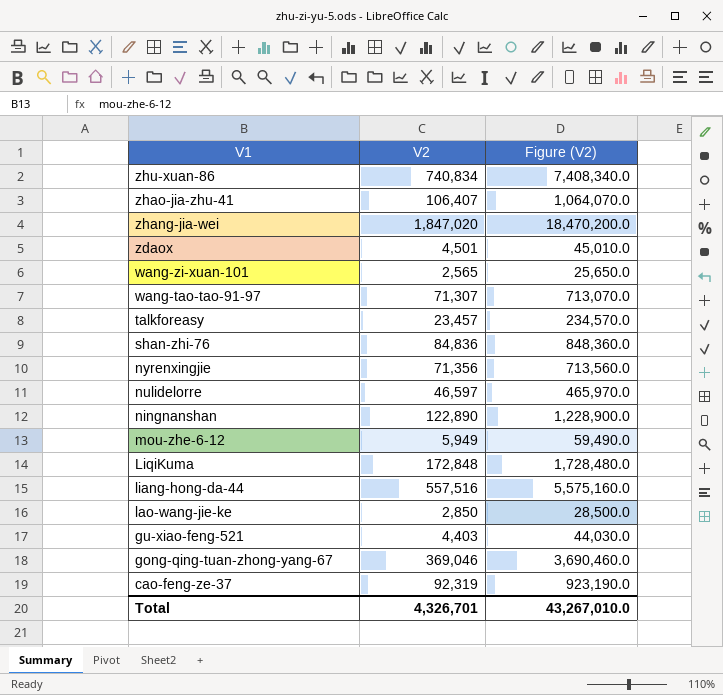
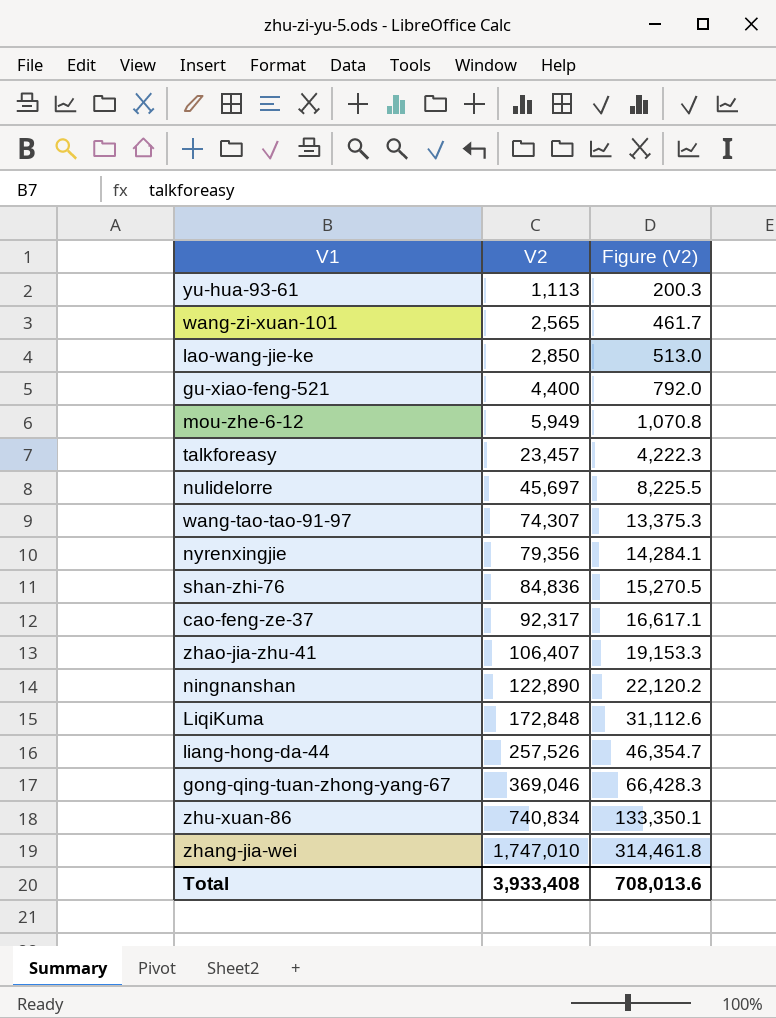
row order: V1 descending -> V2 ascending
column Figure (V2) | formula: [V2] * 10 -> [V2] * 0.18
row zdaox: 4,501 | 45,010.0 -> none
row yu-hua-93-61: none -> 1,113 | 200.3
gu-xiao-feng-521 | V2: 4,403 -> 4,400
nulidelorre | V2: 46,597 -> 45,697
wang-tao-tao-91-97 | V2: 71,307 -> 74,307
nyrenxingjie | V2: 71,356 -> 79,356
cao-feng-ze-37 | V2: 92,319 -> 92,317
liang-hong-da-44 | V2: 557,516 -> 257,526
zhang-jia-wei | V2: 1,847,020 -> 1,747,010
Total | V2: 4,326,701 -> 3,933,408
Total | Figure (V2): 43,267,010.0 -> 708,013.6

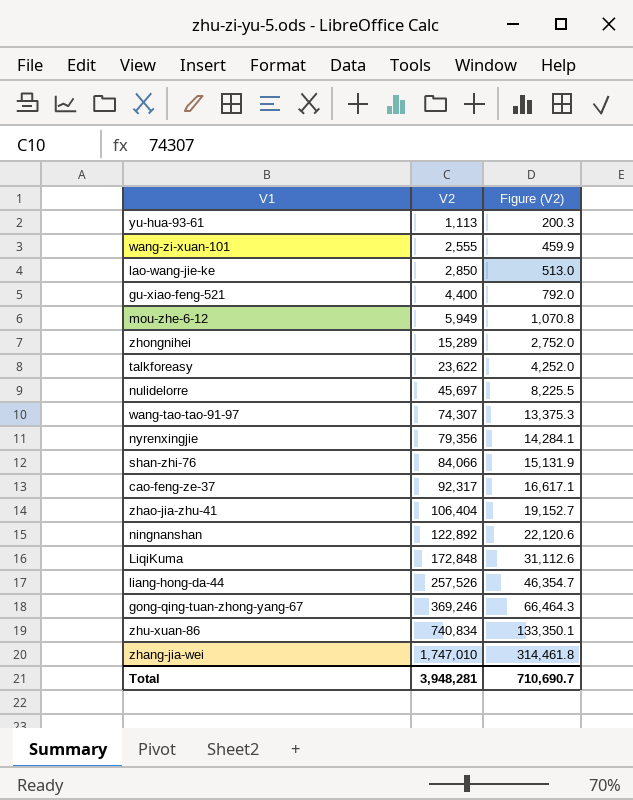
wang-zi-xuan-101 | V2: 2,565 -> 2,555
wang-zi-xuan-101 | Figure (V2): 461.7 -> 459.9
row zhongnihei: none -> 15,289 | 2,752.0
talkforeasy | V2: 23,457 -> 23,622
talkforeasy | Figure (V2): 4,222.3 -> 4,252.0
shan-zhi-76 | V2: 84,836 -> 84,066
shan-zhi-76 | Figure (V2): 15,270.5 -> 15,131.9
zhao-jia-zhu-41 | V2: 106,407 -> 106,404
zhao-jia-zhu-41 | Figure (V2): 19,153.3 -> 19,152.7
ningnanshan | V2: 122,890 -> 122,892
ningnanshan | Figure (V2): 22,120.2 -> 22,120.6
gong-qing-tuan-zhong-yang-67 | V2: 369,046 -> 369,246
gong-qing-tuan-zhong-yang-67 | Figure (V2): 66,428.3 -> 66,464.3
Total | V2: 3,933,408 -> 3,948,281
Total | Figure (V2): 708,013.6 -> 710,690.7

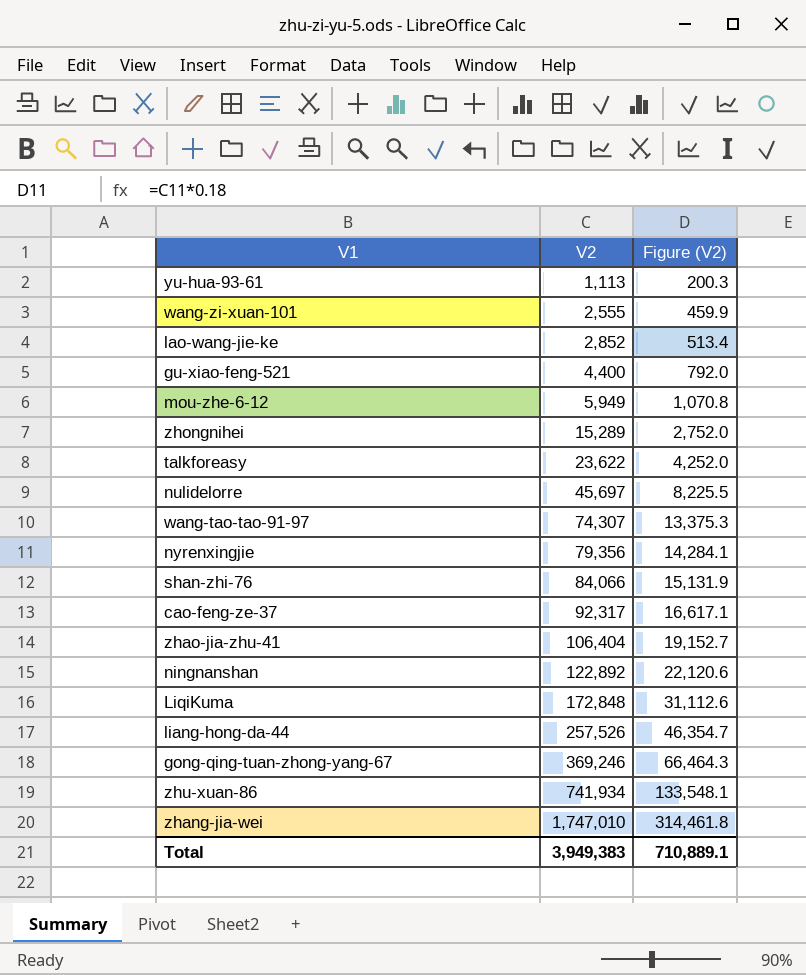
lao-wang-jie-ke | V2: 2,850 -> 2,852
lao-wang-jie-ke | Figure (V2): 513.0 -> 513.4
zhu-xuan-86 | V2: 740,834 -> 741,934
zhu-xuan-86 | Figure (V2): 133,350.1 -> 133,548.1
Total | V2: 3,948,281 -> 3,949,383
Total | Figure (V2): 710,690.7 -> 710,889.1

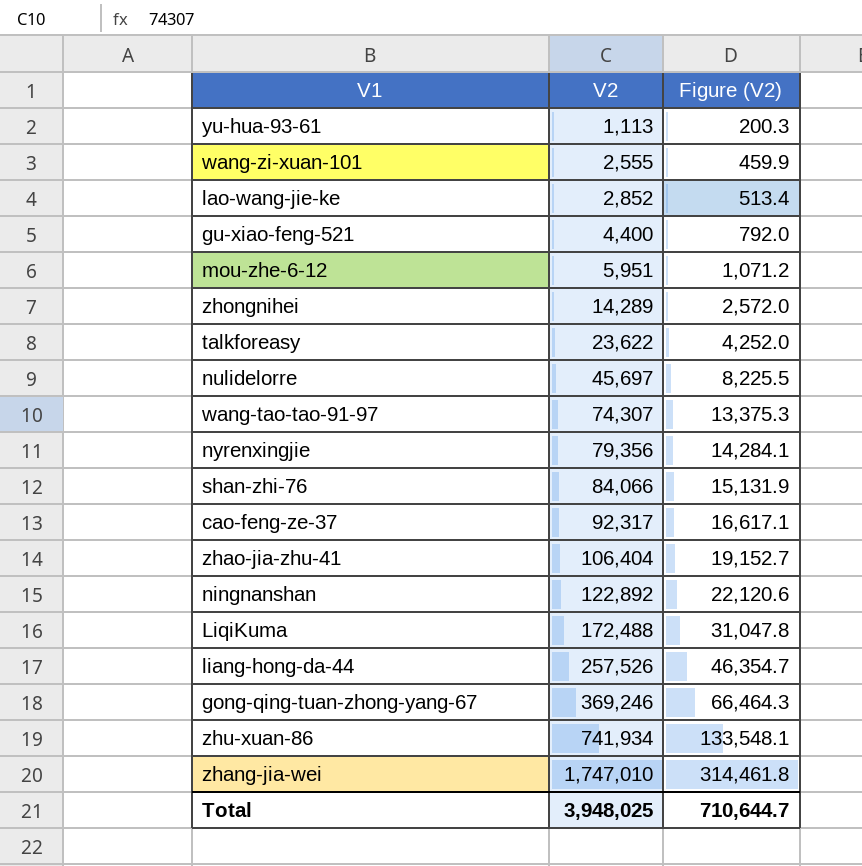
mou-zhe-6-12 | V2: 5,949 -> 5,951
mou-zhe-6-12 | Figure (V2): 1,070.8 -> 1,071.2
zhongnihei | V2: 15,289 -> 14,289
zhongnihei | Figure (V2): 2,752.0 -> 2,572.0
LiqiKuma | V2: 172,848 -> 172,488
LiqiKuma | Figure (V2): 31,112.6 -> 31,047.8
Total | V2: 3,949,383 -> 3,948,025
Total | Figure (V2): 710,889.1 -> 710,644.7

